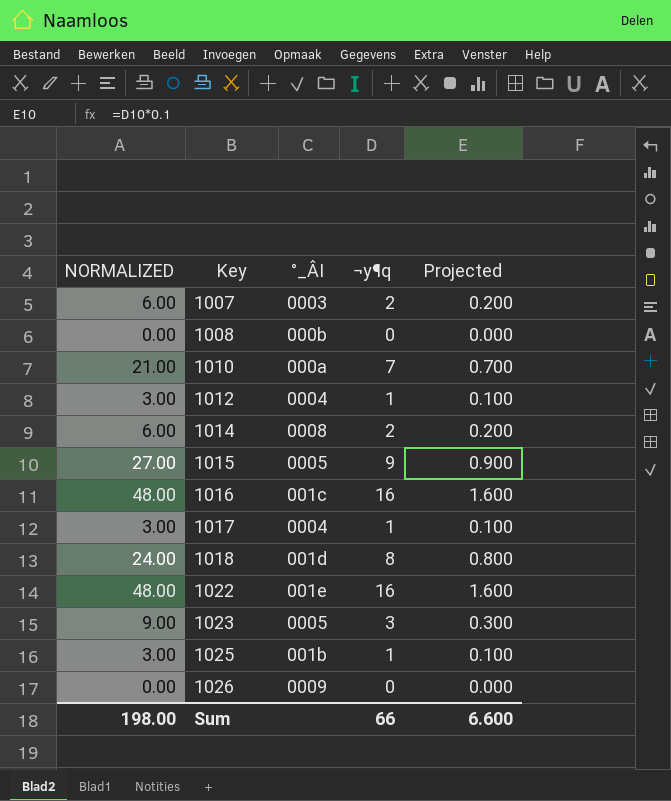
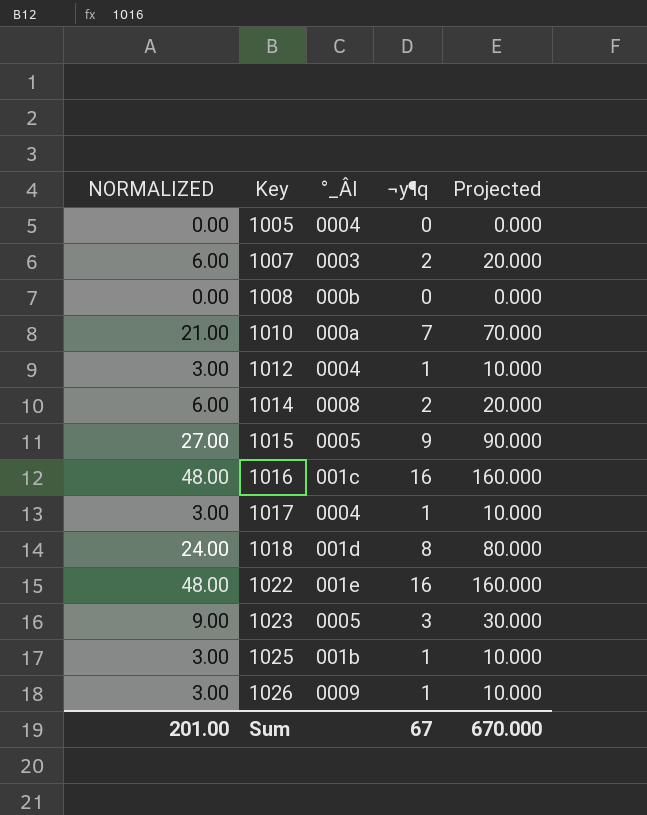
column Projected | formula: [¬y¶q] * 0.1 -> [¬y¶q] * 10
row 1005: none -> 0.00 | 0004 | 0 | 0.000
1026 | NORMALIZED: 0.00 -> 3.00
1026 | ¬y¶q: 0 -> 1
Sum | NORMALIZED: 198.00 -> 201.00
Sum | ¬y¶q: 66 -> 67
Sum | Projected: 6.600 -> 670.000

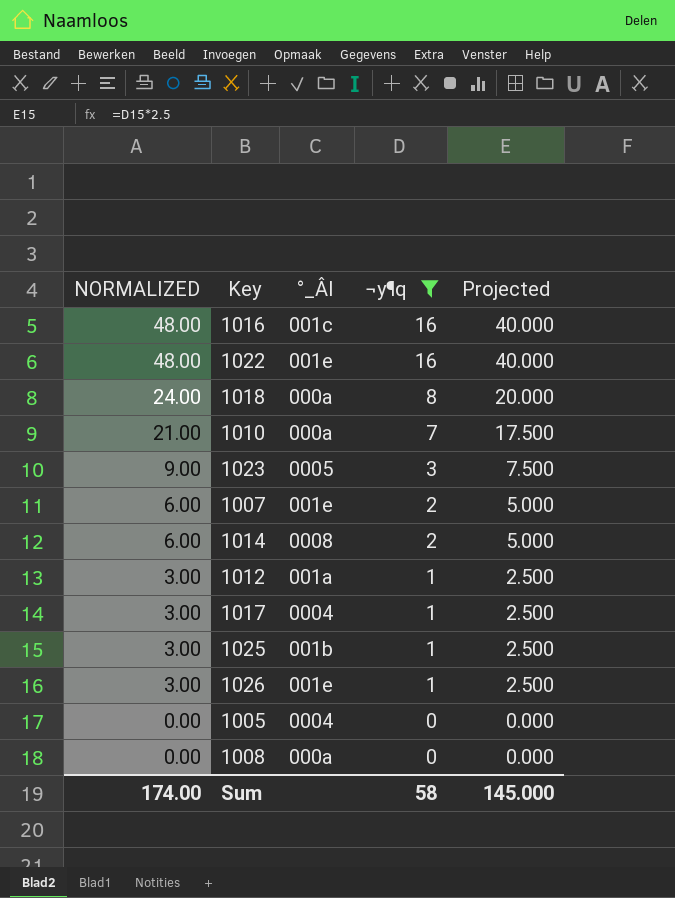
filter: none -> ¬y¶q != 9
row order: Key ascending -> NORMALIZED descending
column Projected | formula: [¬y¶q] * 10 -> [¬y¶q] * 2.5
1018 | °_ÂI: 001d -> 000a
1007 | °_ÂI: 0003 -> 001e
1012 | °_ÂI: 0004 -> 001a
1026 | °_ÂI: 0009 -> 001e
1008 | °_ÂI: 000b -> 000a
Sum | NORMALIZED: 201.00 -> 174.00
Sum | ¬y¶q: 67 -> 58
Sum | Projected: 670.000 -> 145.000

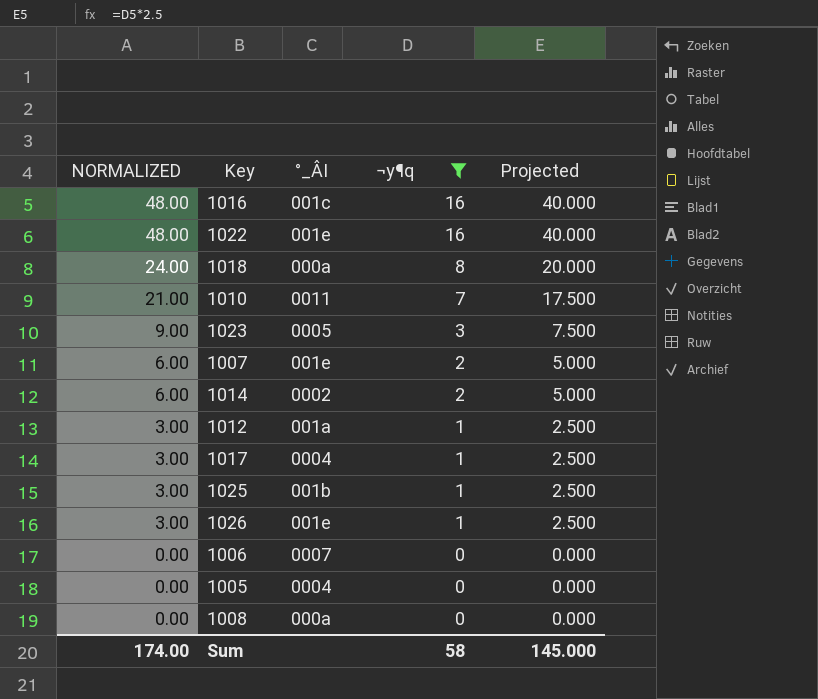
1010 | °_ÂI: 000a -> 0011
1014 | °_ÂI: 0008 -> 0002
row 1006: none -> 0.00 | 0007 | 0 | 0.000

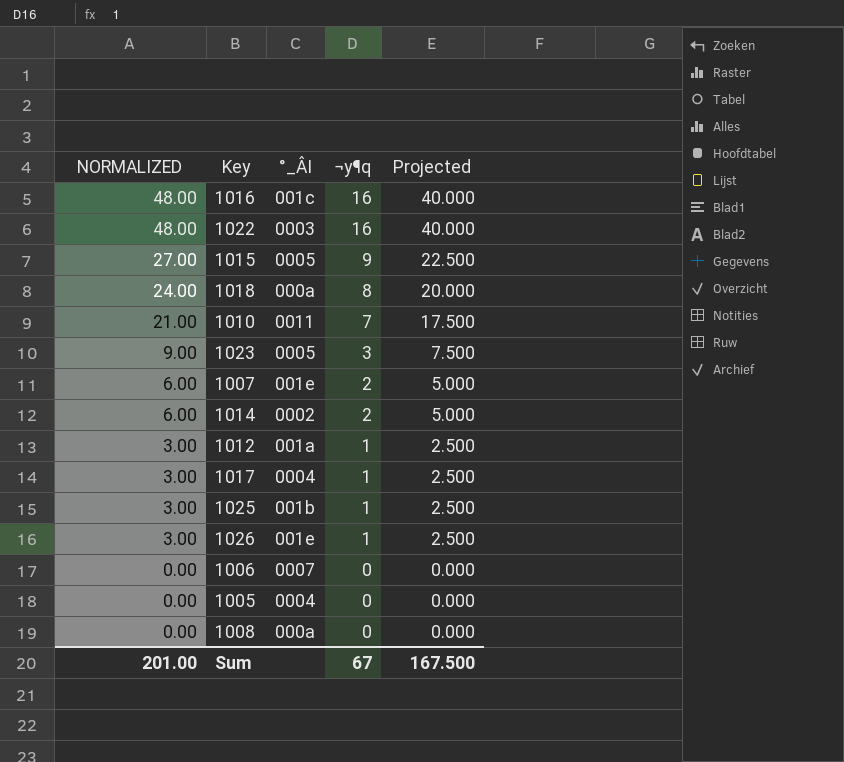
filter: ¬y¶q != 9 -> none
1022 | °_ÂI: 001e -> 0003
Sum | NORMALIZED: 174.00 -> 201.00
Sum | ¬y¶q: 58 -> 67
Sum | Projected: 145.000 -> 167.500

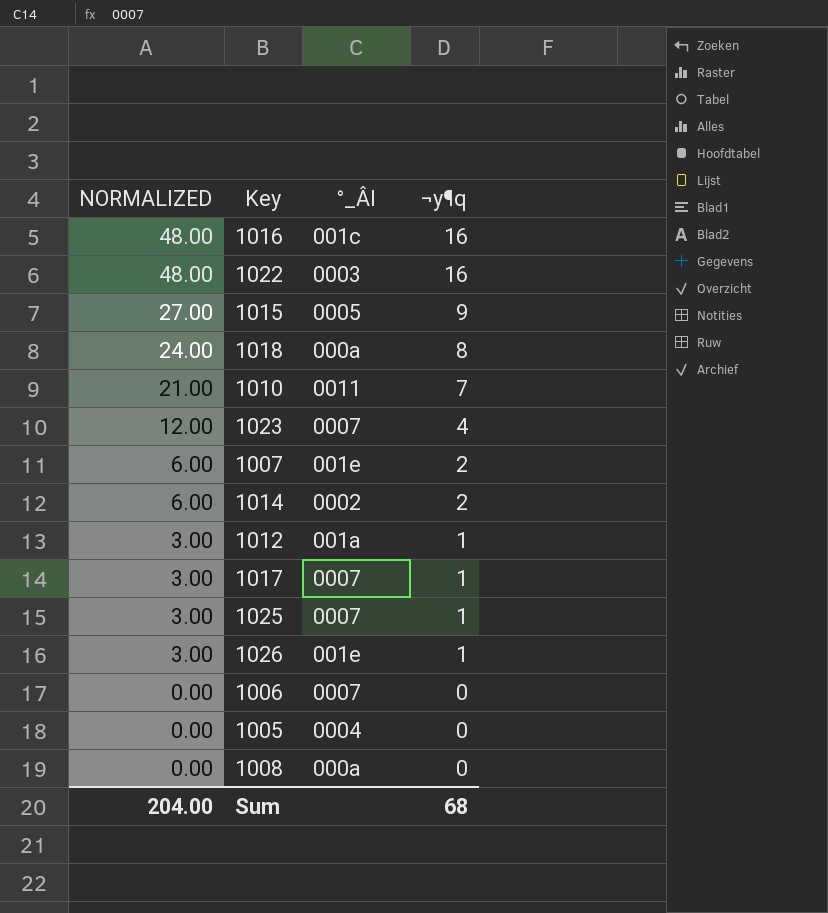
column Projected | formula: [¬y¶q] * 2.5 -> none
1023 | NORMALIZED: 9.00 -> 12.00
1023 | °_ÂI: 0005 -> 0007
1023 | ¬y¶q: 3 -> 4
1017 | °_ÂI: 0004 -> 0007
1025 | °_ÂI: 001b -> 0007
Sum | NORMALIZED: 201.00 -> 204.00
Sum | ¬y¶q: 67 -> 68

